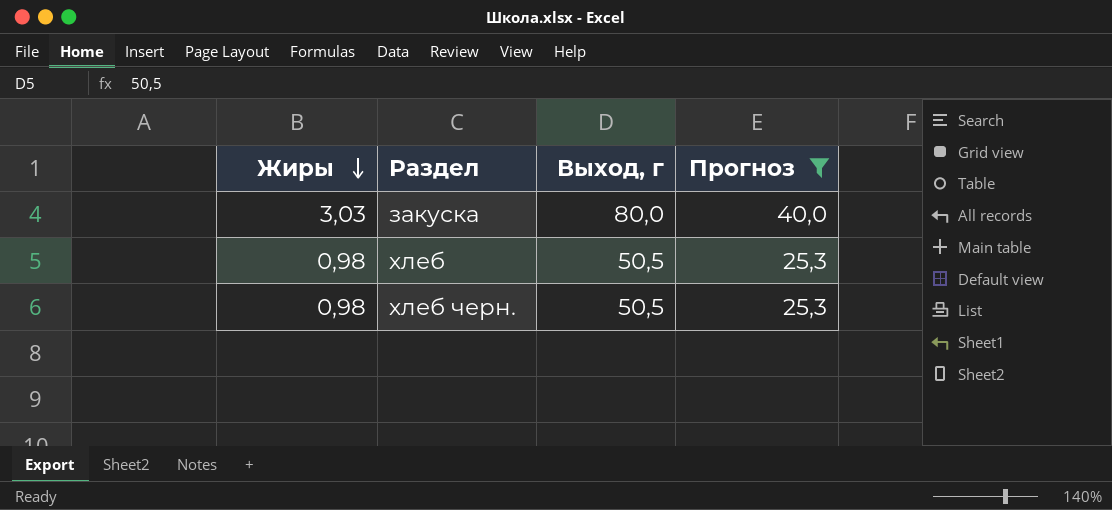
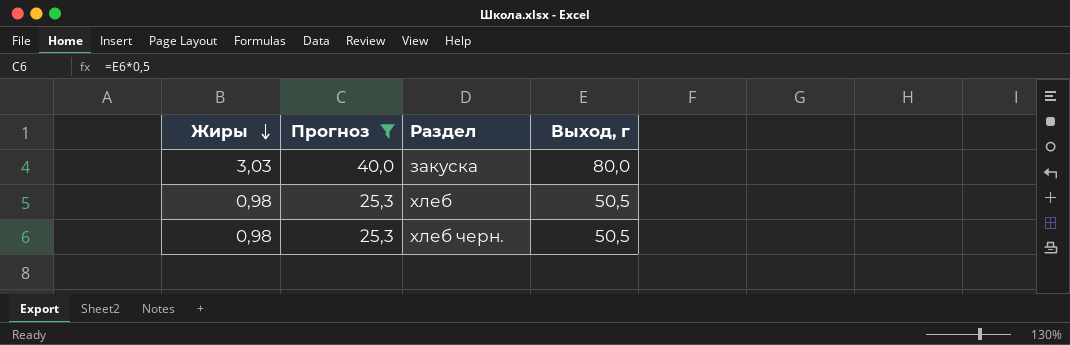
column Прогноз | position: 4 -> 2

